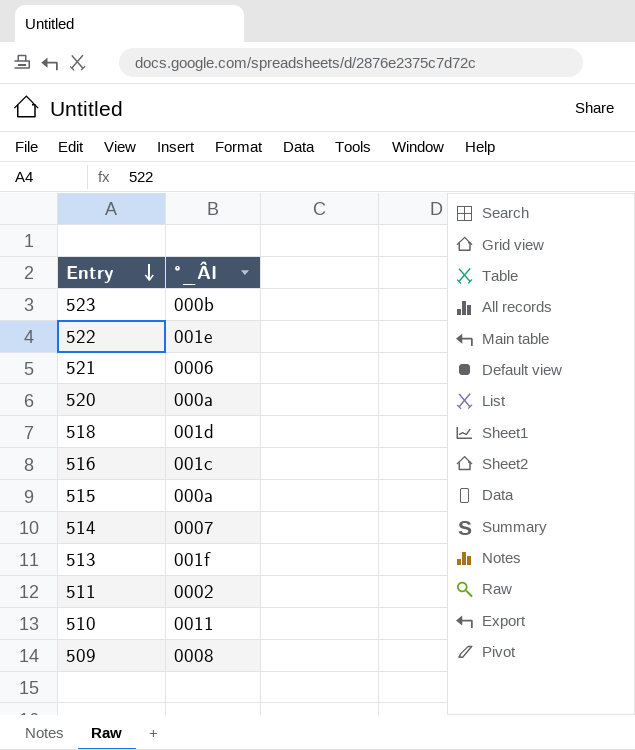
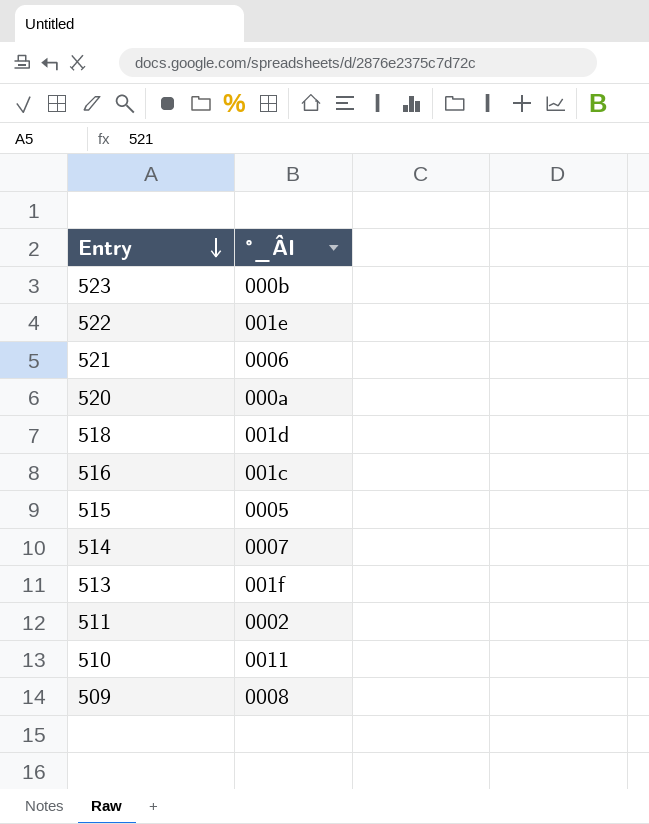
515 | °_ÂI: 000a -> 0005

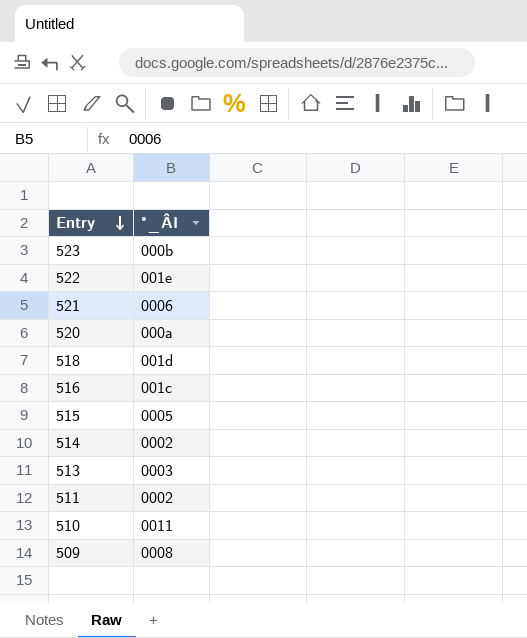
514 | °_ÂI: 0007 -> 0002
513 | °_ÂI: 001f -> 0003

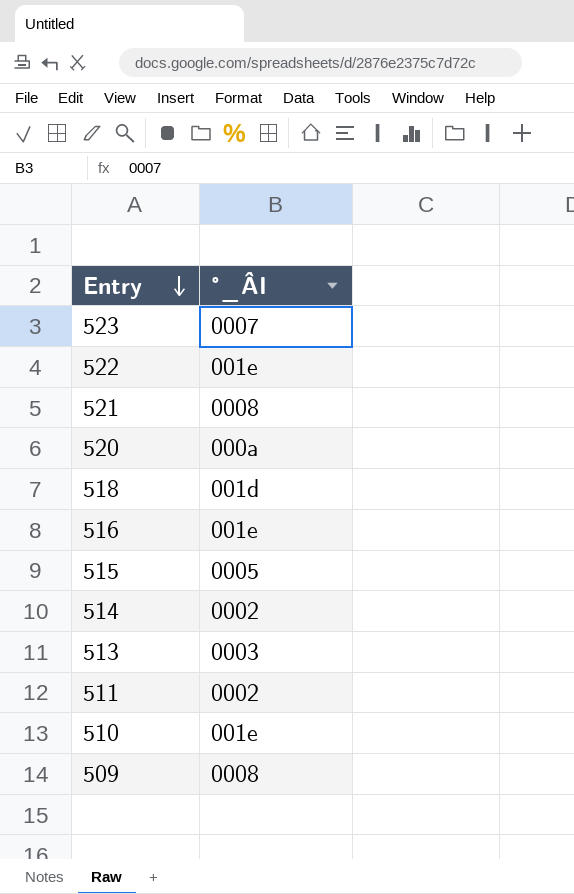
523 | °_ÂI: 000b -> 0007
521 | °_ÂI: 0006 -> 0008
516 | °_ÂI: 001c -> 001e
510 | °_ÂI: 0011 -> 001e

